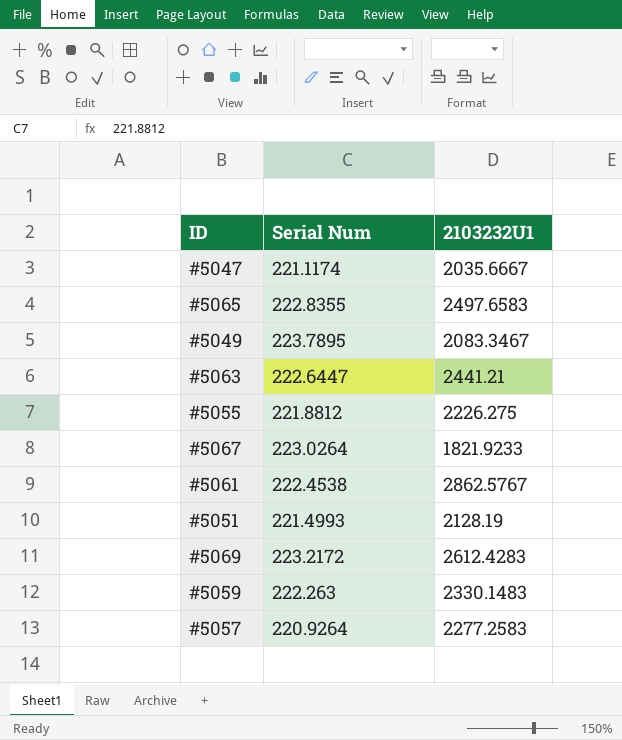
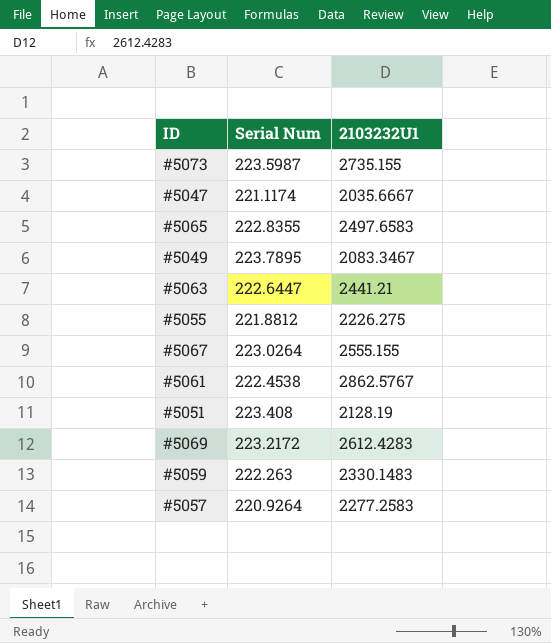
row #5073: none -> 223.5987 | 2735.155
#5067 | 2103232U1: 1821.9233 -> 2555.155
#5051 | Serial Num: 221.4993 -> 223.408

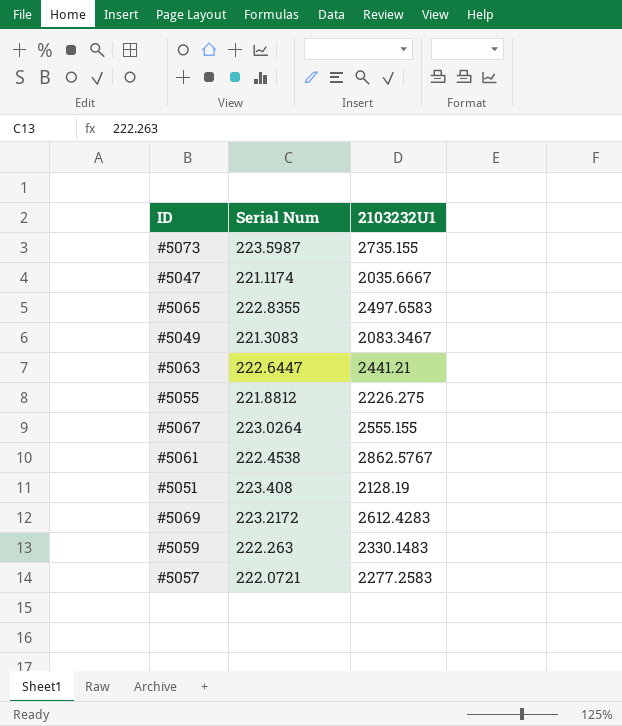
#5049 | Serial Num: 223.7895 -> 221.3083
#5057 | Serial Num: 220.9264 -> 222.0721

